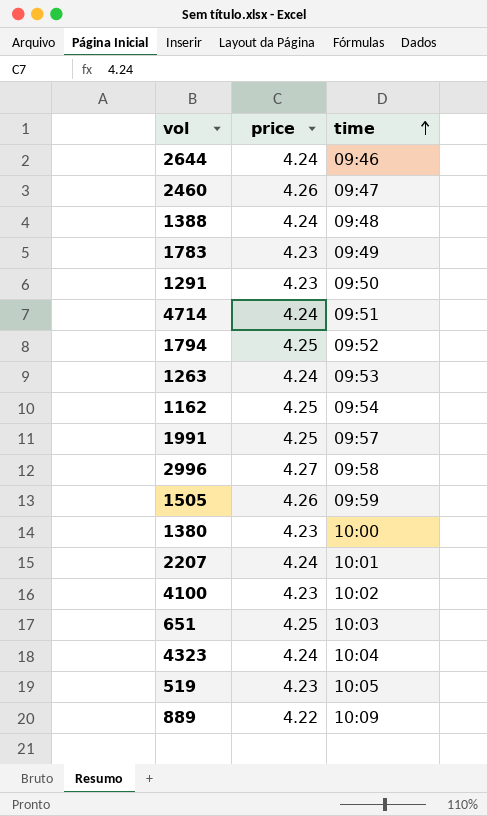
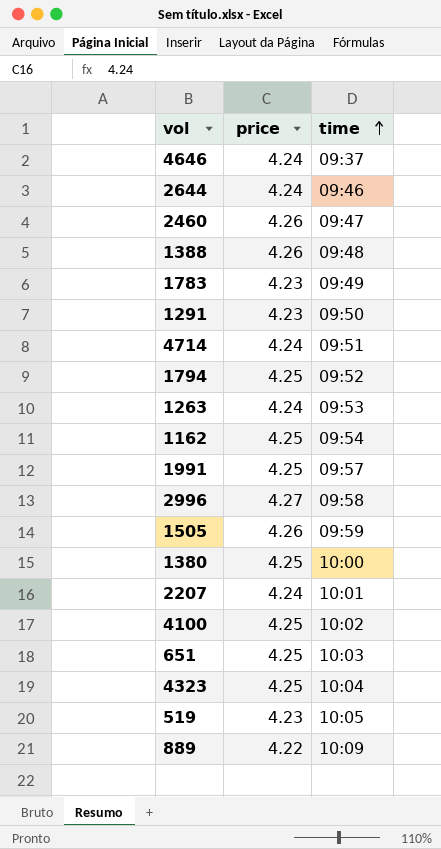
row 4646: none -> 4.24 | 09:37
1388 | price: 4.24 -> 4.26
1380 | price: 4.23 -> 4.25
4100 | price: 4.23 -> 4.25
4323 | price: 4.24 -> 4.25

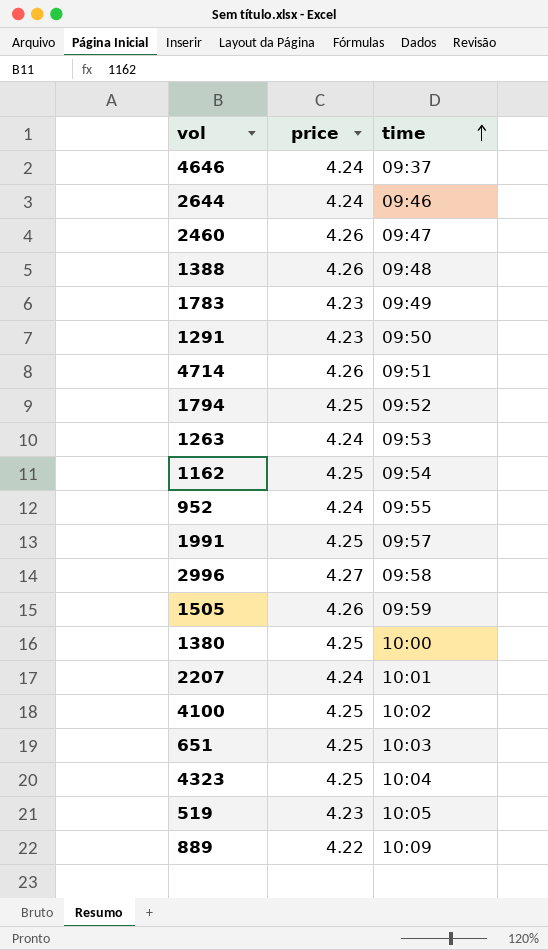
4714 | price: 4.24 -> 4.26
row 952: none -> 4.24 | 09:55

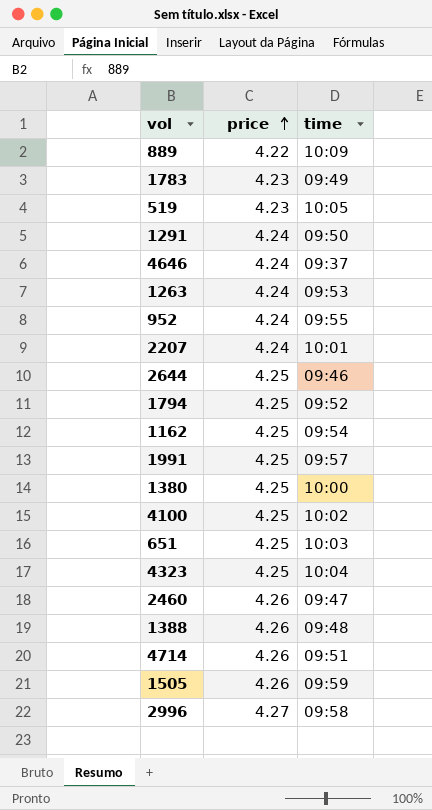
row order: time ascending -> price ascending
1291 | price: 4.23 -> 4.24
2644 | price: 4.24 -> 4.25

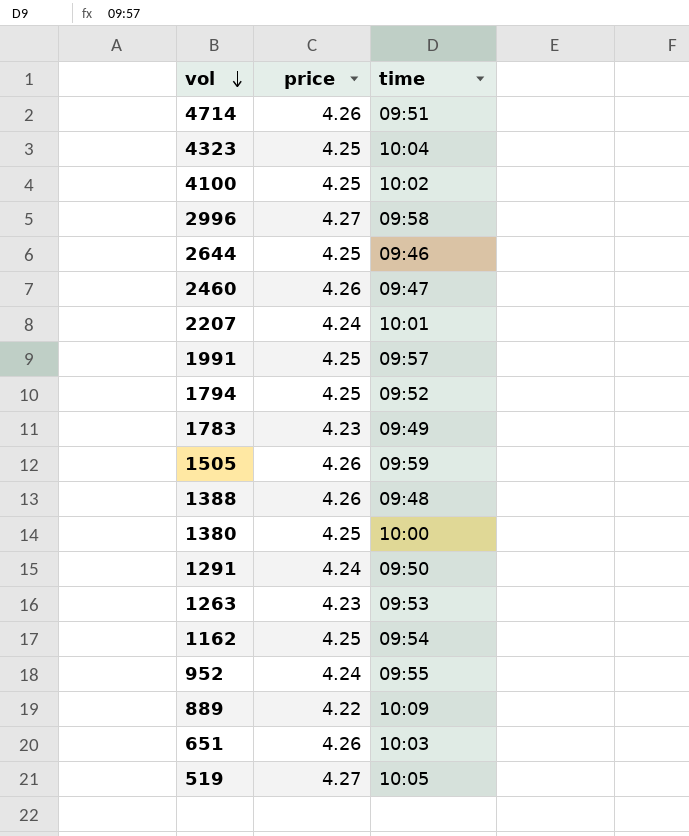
row order: price ascending -> vol descending
row 4646: 4.24 | 09:37 -> none
1263 | price: 4.24 -> 4.23
651 | price: 4.25 -> 4.26
519 | price: 4.23 -> 4.27

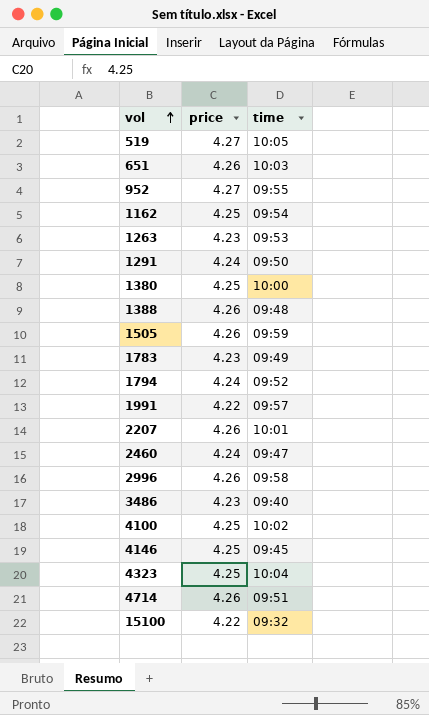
row order: vol descending -> vol ascending
row 2644: 4.25 | 09:46 -> none
row 889: 4.22 | 10:09 -> none
952 | price: 4.24 -> 4.27
1794 | price: 4.25 -> 4.24
1991 | price: 4.25 -> 4.22
2207 | price: 4.24 -> 4.26
2460 | price: 4.26 -> 4.24
2996 | price: 4.27 -> 4.26
row 3486: none -> 4.23 | 09:40
row 4146: none -> 4.25 | 09:45
row 15100: none -> 4.22 | 09:32

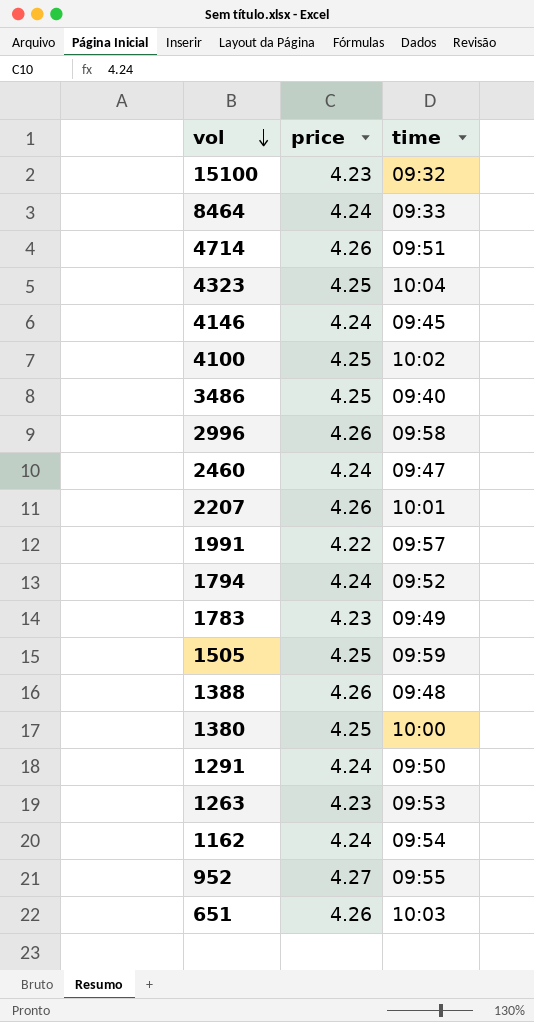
row order: vol ascending -> vol descending
row 519: 4.27 | 10:05 -> none
15100 | price: 4.22 -> 4.23
row 8464: none -> 4.24 | 09:33
4146 | price: 4.25 -> 4.24
3486 | price: 4.23 -> 4.25
1505 | price: 4.26 -> 4.25
1162 | price: 4.25 -> 4.24

